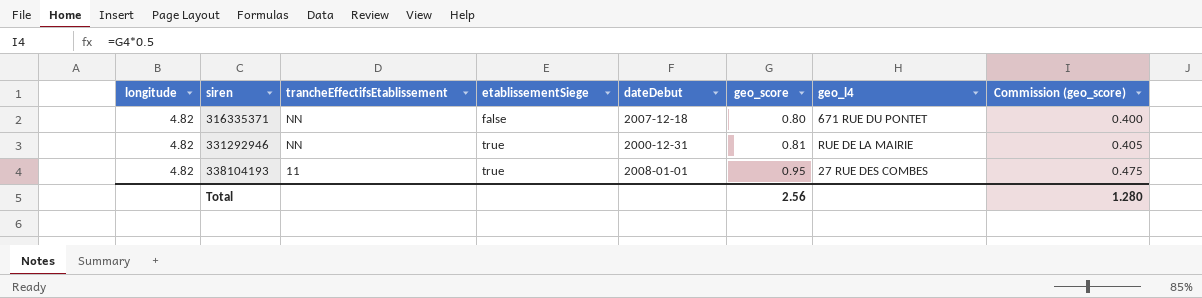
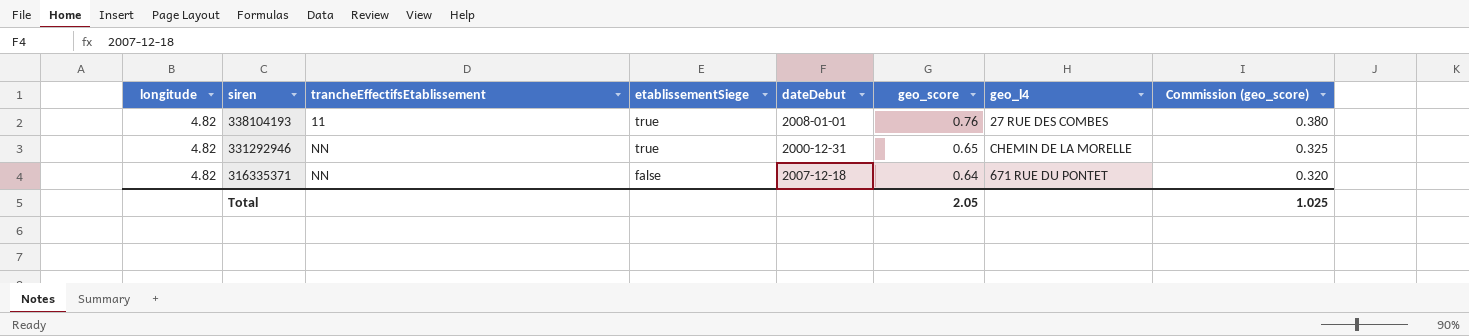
row order: siren ascending -> siren descending
338104193 | geo_score: 0.95 -> 0.76
338104193 | Commission (geo_score): 0.475 -> 0.380
331292946 | geo_score: 0.81 -> 0.65
331292946 | geo_l4: RUE DE LA MAIRIE -> CHEMIN DE LA MORELLE
331292946 | Commission (geo_score): 0.405 -> 0.325
316335371 | geo_score: 0.80 -> 0.64
316335371 | Commission (geo_score): 0.400 -> 0.320
Total | geo_score: 2.56 -> 2.05
Total | Commission (geo_score): 1.280 -> 1.025

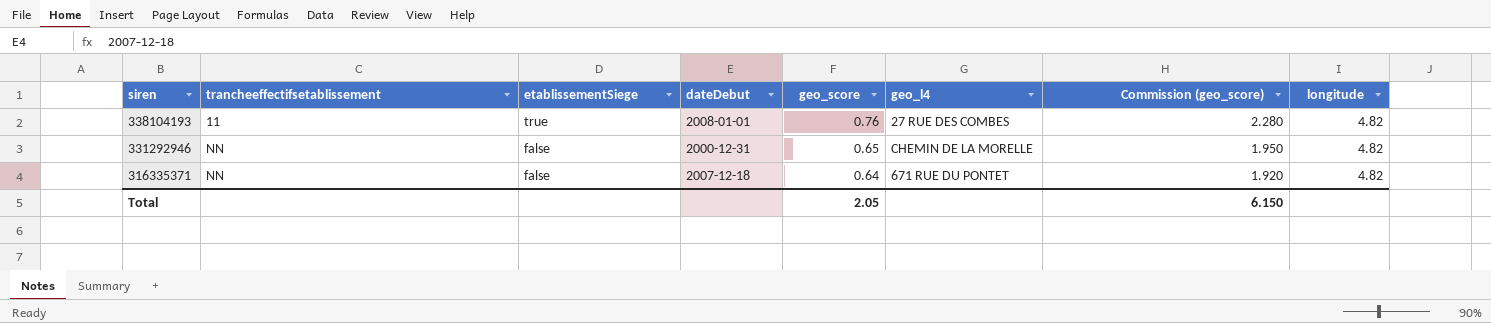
column name: trancheEffectifsEtablissement -> trancheeffectifsetablissement
column Commission (geo_score) | formula: [geo_score] * 0.5 -> [geo_score] * 3
column longitude | position: 1 -> 8
331292946 | etablissementSiege: true -> false
Total | Commission (geo_score): 1.025 -> 6.150

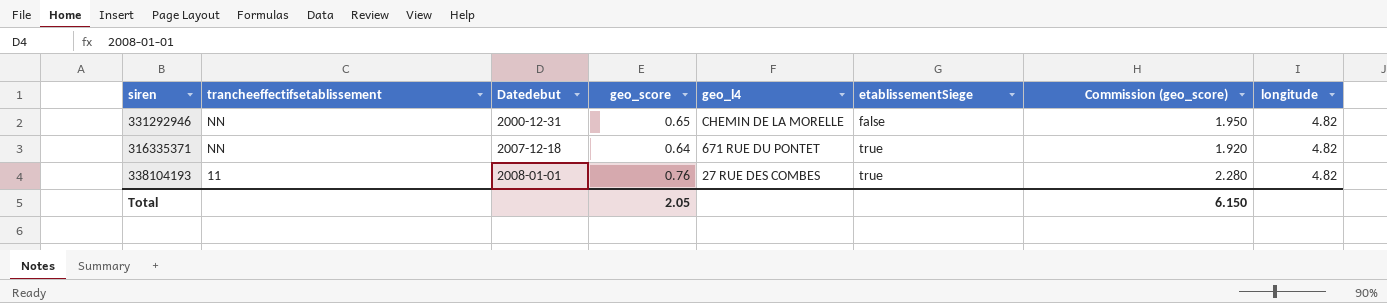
row order: siren descending -> trancheeffectifsetablissement descending
column name: dateDebut -> Datedebut
column etablissementSiege | position: 3 -> 6
316335371 | etablissementSiege: false -> true

